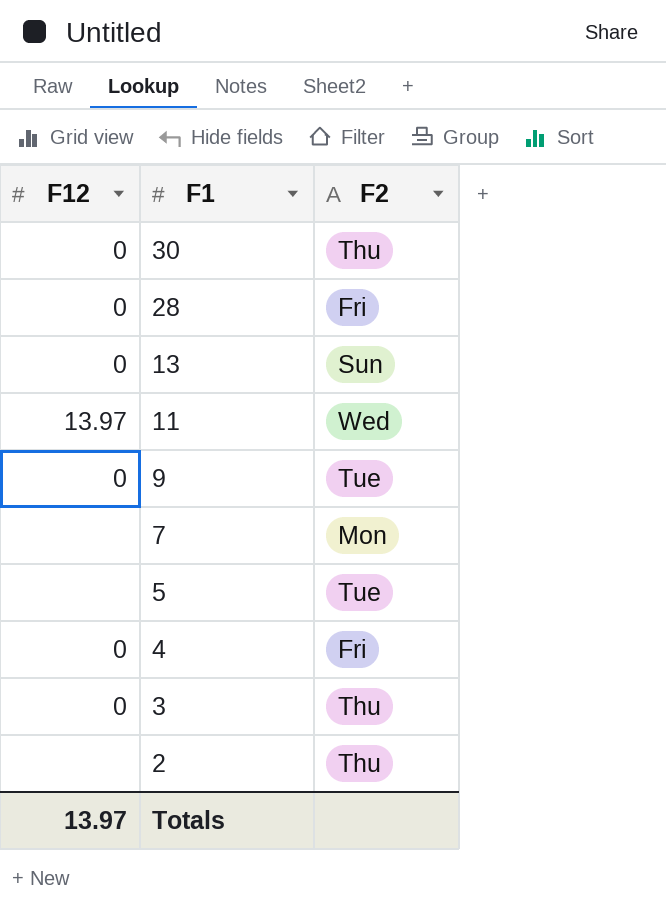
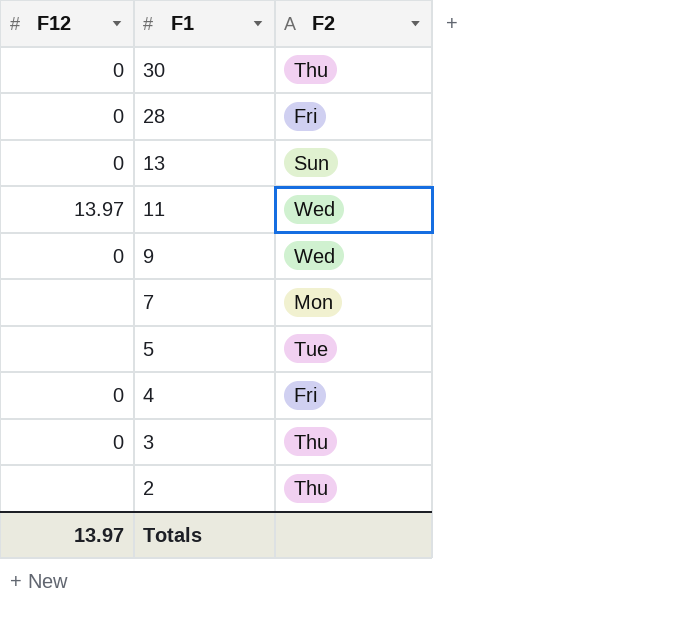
9 | F2: Tue -> Wed

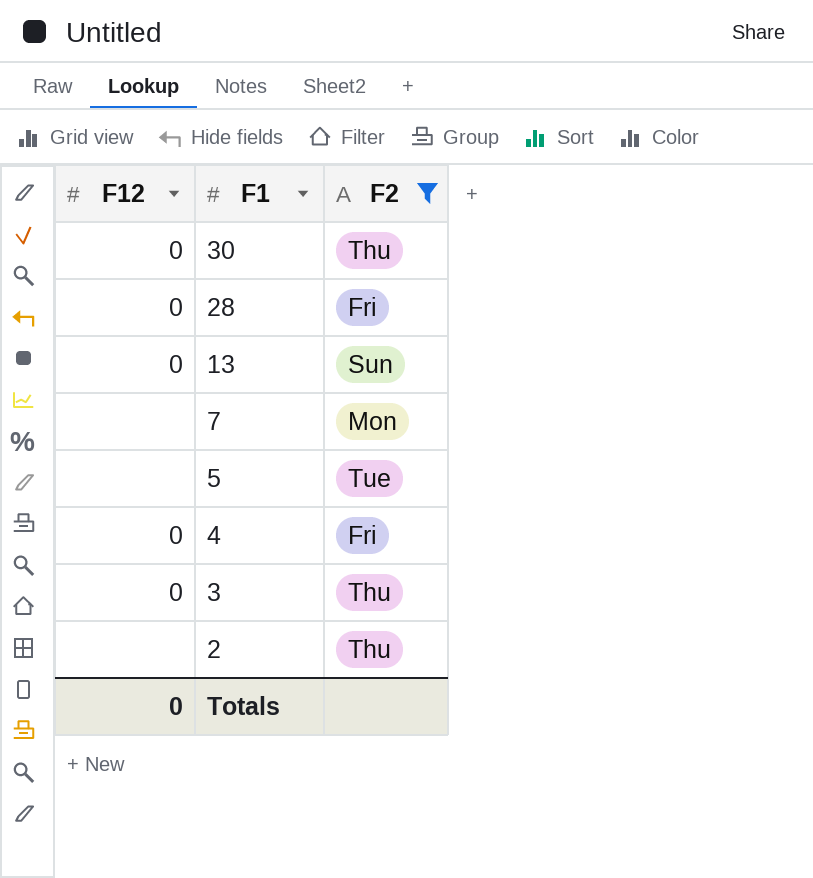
filter: none -> F2 != Wed
Totals | F12: 13.97 -> 0

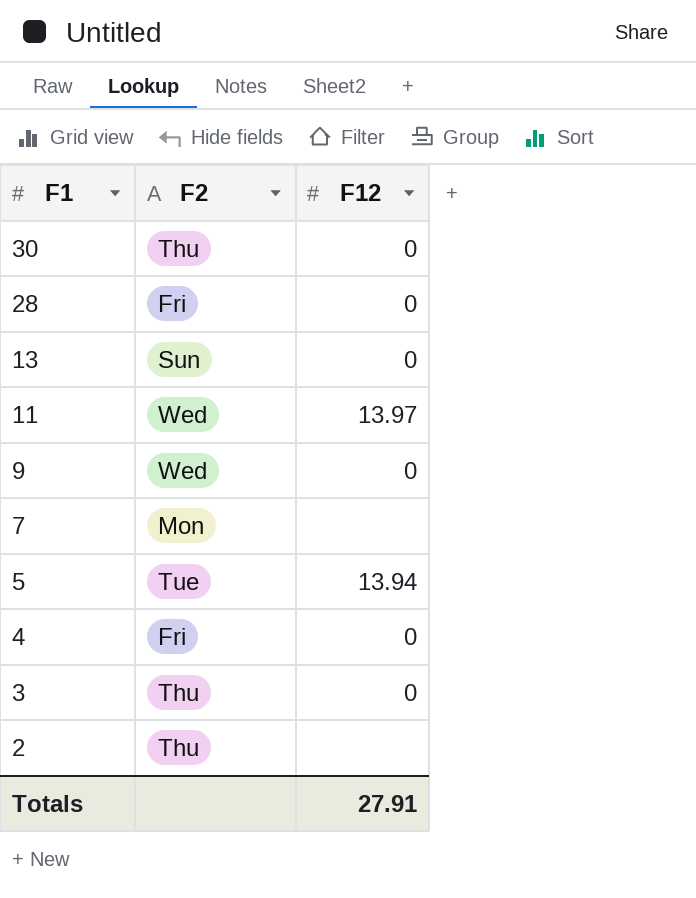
filter: F2 != Wed -> none
column F12 | position: 1 -> 3
5 | F12: none -> 13.94
Totals | F12: 0 -> 27.91

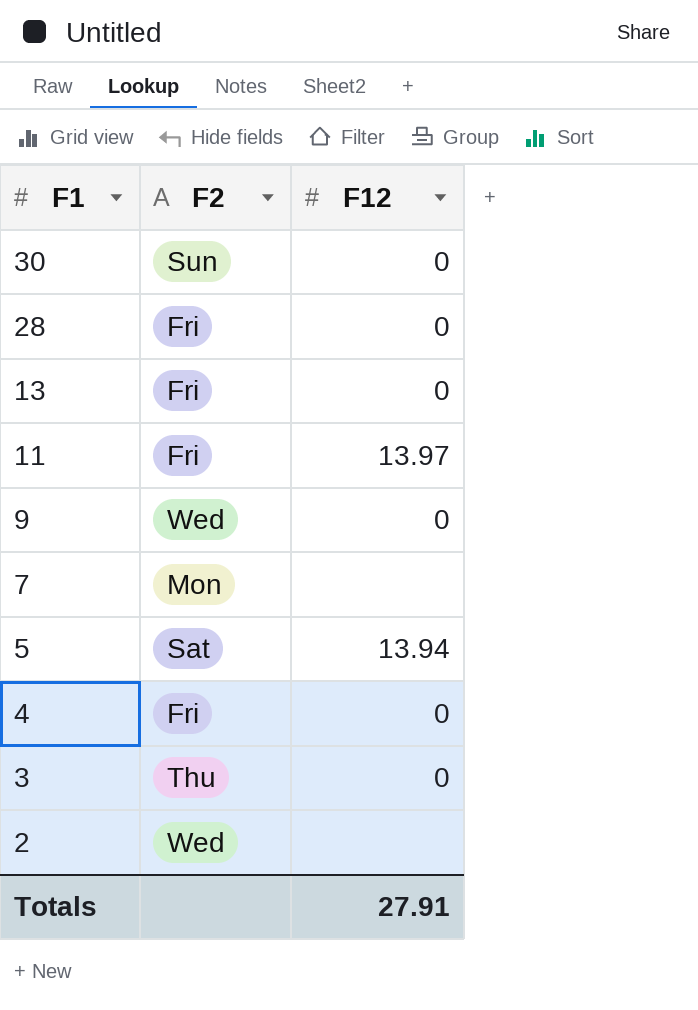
30 | F2: Thu -> Sun
13 | F2: Sun -> Fri
11 | F2: Wed -> Fri
5 | F2: Tue -> Sat
2 | F2: Thu -> Wed

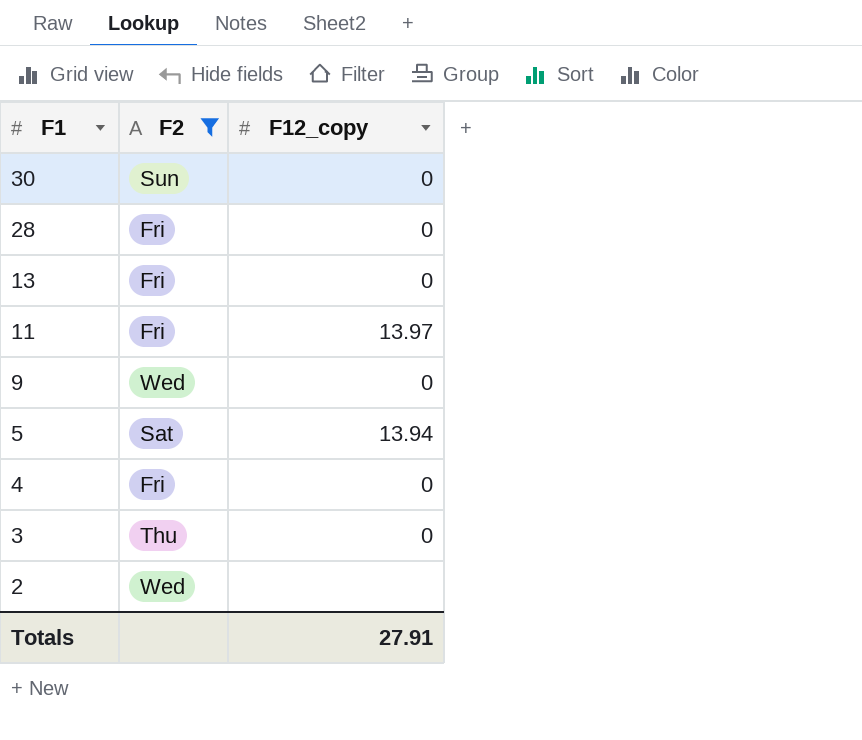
filter: none -> F2 != Mon
column name: F12 -> F12_copy

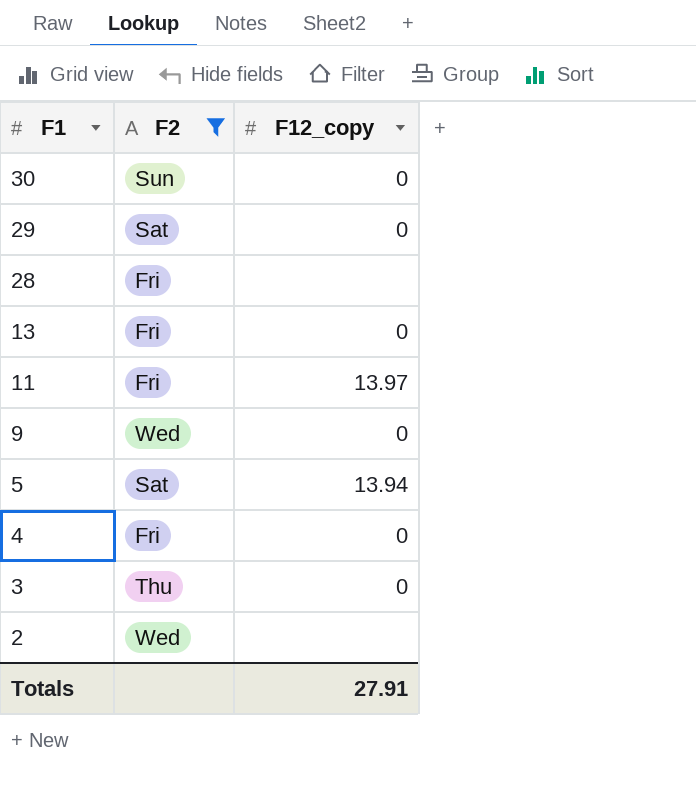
row 29: none -> Sat | 0
28 | F12_copy: 0 -> none

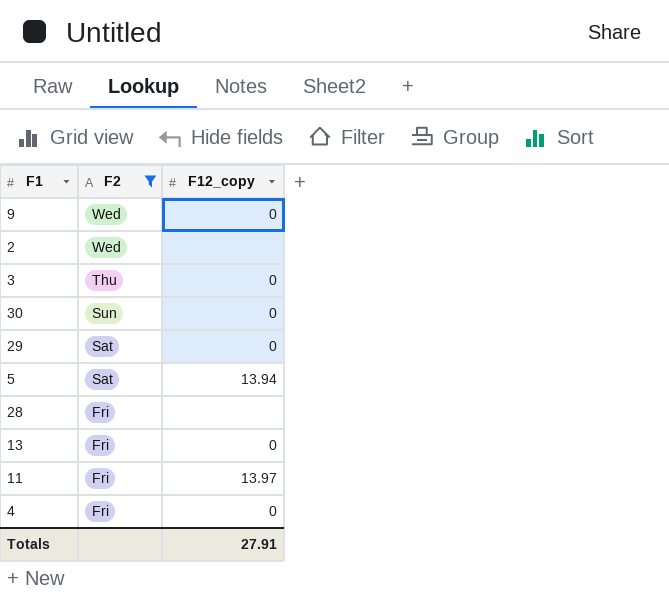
row order: F1 descending -> F2 descending

